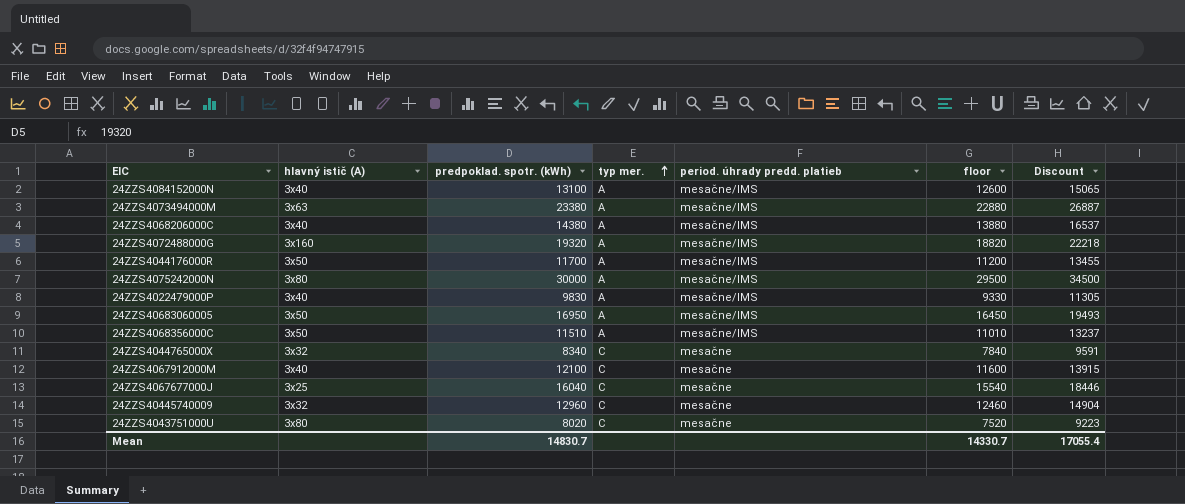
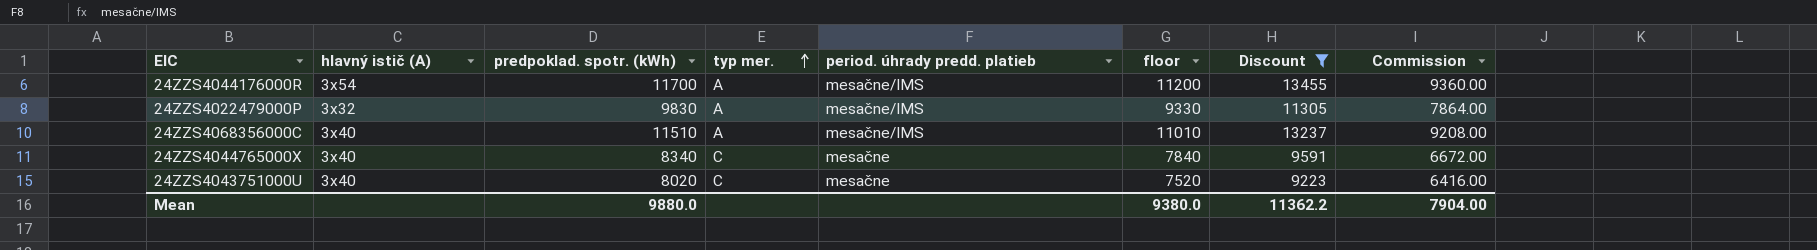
filter: none -> Discount <= 13455
column Commission | formula: none -> [predpoklad. spotr. (kWh)] * 0.8
24ZZS4044176000R | hlavný istič (A): 3x50 -> 3x54
24ZZS4022479000P | hlavný istič (A): 3x40 -> 3x32
24ZZS4068356000C | hlavný istič (A): 3x50 -> 3x40
24ZZS4044765000X | hlavný istič (A): 3x32 -> 3x40
24ZZS4043751000U | hlavný istič (A): 3x80 -> 3x40
Mean | predpoklad. spotr. (kWh): 14830.7 -> 9880.0
Mean | floor: 14330.7 -> 9380.0
Mean | Discount: 17055.4 -> 11362.2

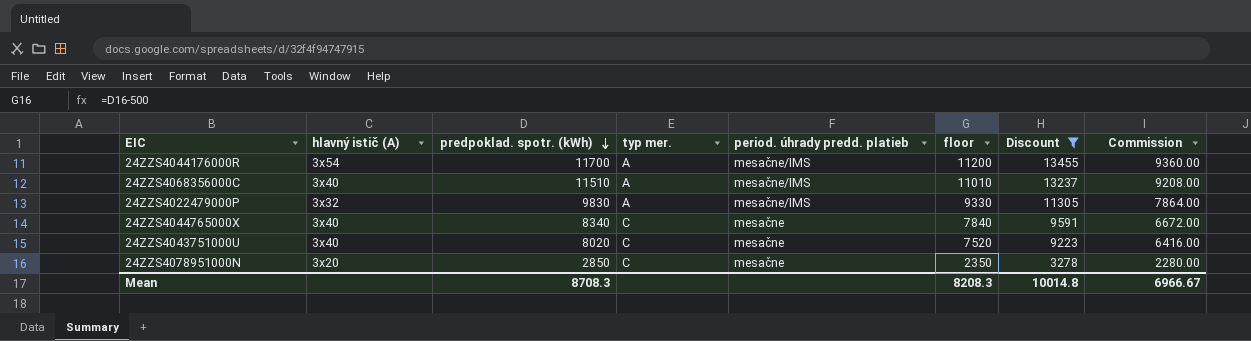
row order: typ mer. ascending -> predpoklad. spotr. (kWh) descending
row 24ZZS4078951000N: none -> 3x20 | 2850 | C | mesačne | 2350 | 3278 | 2280.00
Mean | predpoklad. spotr. (kWh): 9880.0 -> 8708.3
Mean | floor: 9380.0 -> 8208.3
Mean | Discount: 11362.2 -> 10014.8
Mean | Commission: 7904.00 -> 6966.67

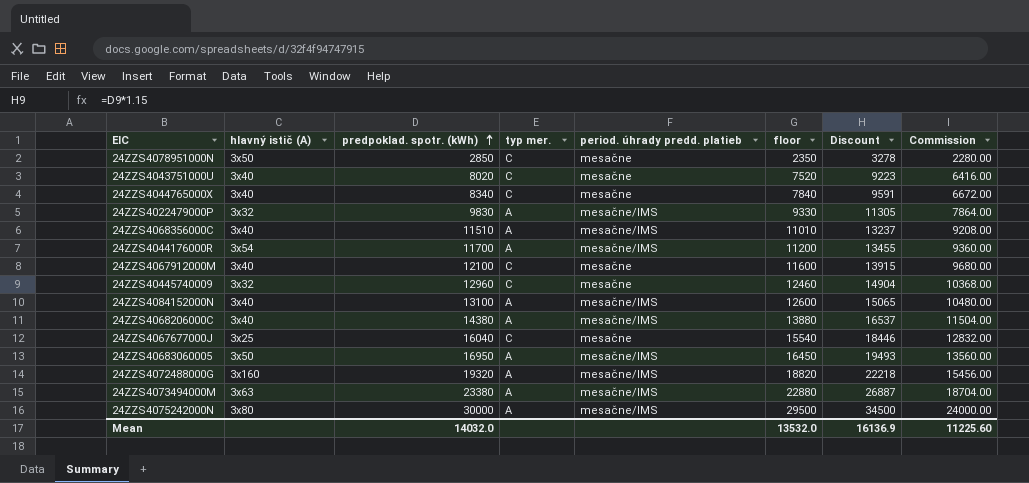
filter: Discount <= 13455 -> none
row order: predpoklad. spotr. (kWh) descending -> predpoklad. spotr. (kWh) ascending
24ZZS4078951000N | hlavný istič (A): 3x20 -> 3x50
Mean | predpoklad. spotr. (kWh): 8708.3 -> 14032.0
Mean | floor: 8208.3 -> 13532.0
Mean | Discount: 10014.8 -> 16136.9
Mean | Commission: 6966.67 -> 11225.60

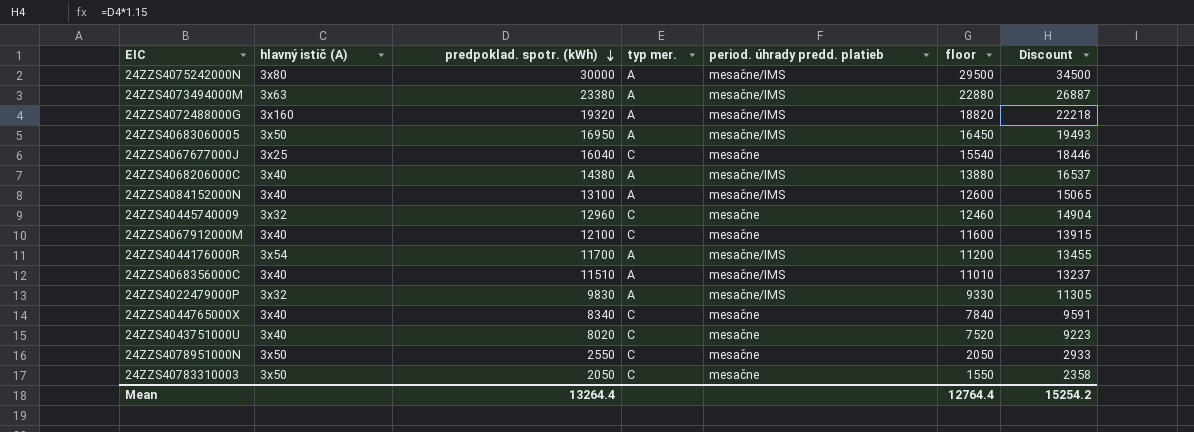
row order: predpoklad. spotr. (kWh) ascending -> predpoklad. spotr. (kWh) descending
column Commission | formula: [predpoklad. spotr. (kWh)] * 0.8 -> none
24ZZS4078951000N | predpoklad. spotr. (kWh): 2850 -> 2550
24ZZS4078951000N | floor: 2350 -> 2050
24ZZS4078951000N | Discount: 3278 -> 2933
row 24ZZS40783310003: none -> 3x50 | 2050 | C | mesačne | 1550 | 2358
Mean | predpoklad. spotr. (kWh): 14032.0 -> 13264.4
Mean | floor: 13532.0 -> 12764.4
Mean | Discount: 16136.9 -> 15254.2

